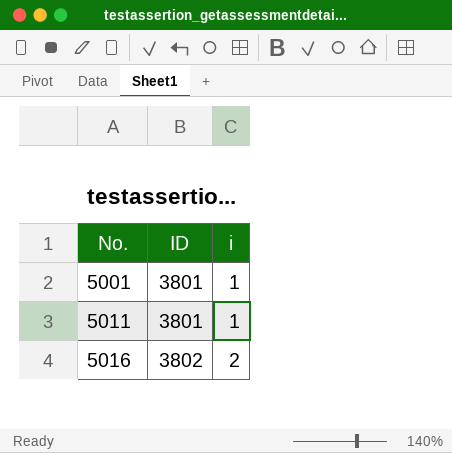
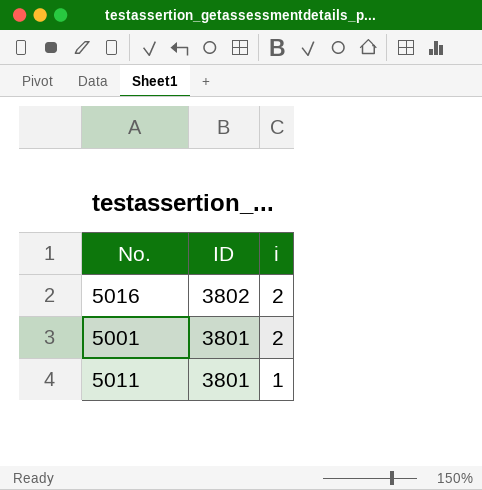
row order: No. ascending -> ID descending
5001 | i: 1 -> 2

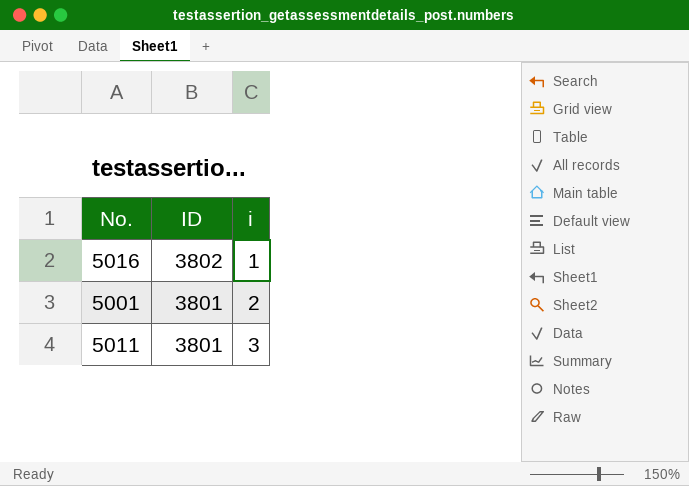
5016 | i: 2 -> 1
5011 | i: 1 -> 3

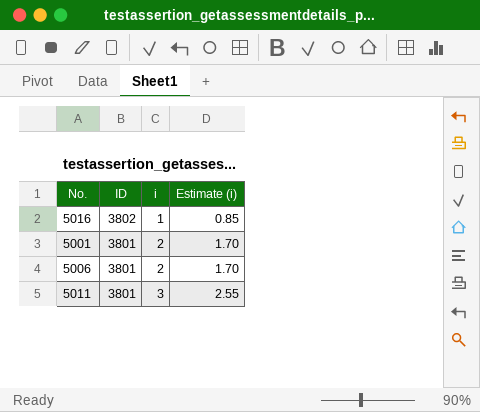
column Estimate (i) | formula: none -> [i] * 0.85
row 5006: none -> 3801 | 2 | 1.70

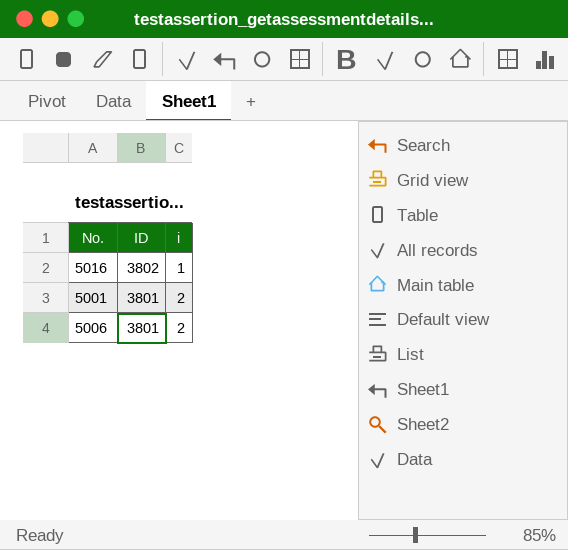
column Estimate (i) | formula: [i] * 0.85 -> none
row 5011: 3801 | 3 | 2.55 -> none

